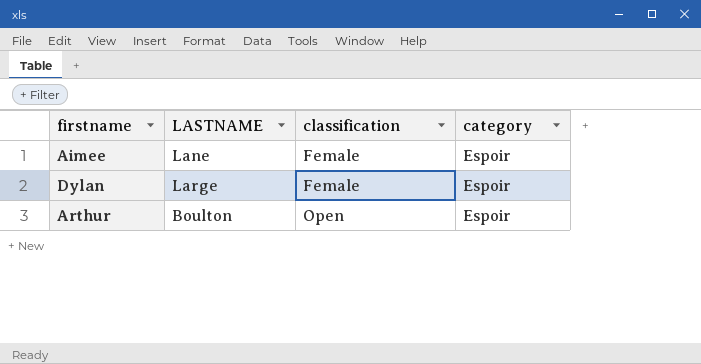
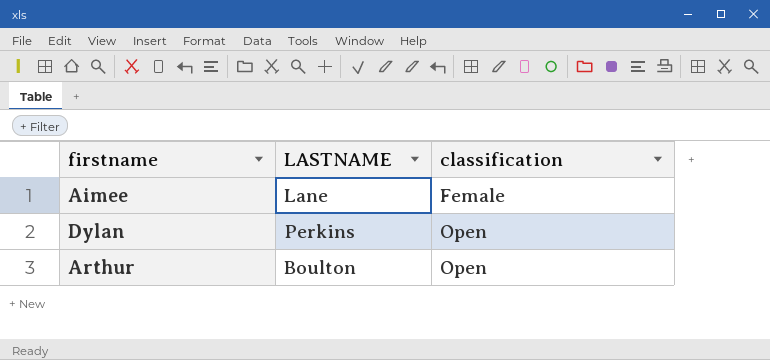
column category | position: 4 -> none
Dylan | LASTNAME: Large -> Perkins
Dylan | classification: Female -> Open

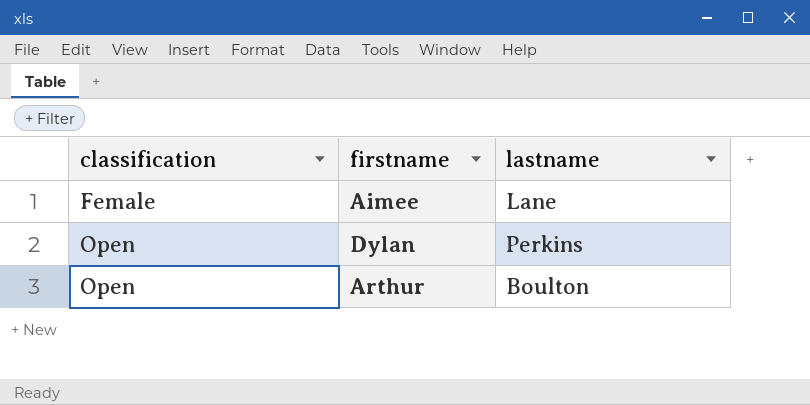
column classification | position: 3 -> 1
column name: LASTNAME -> lastname

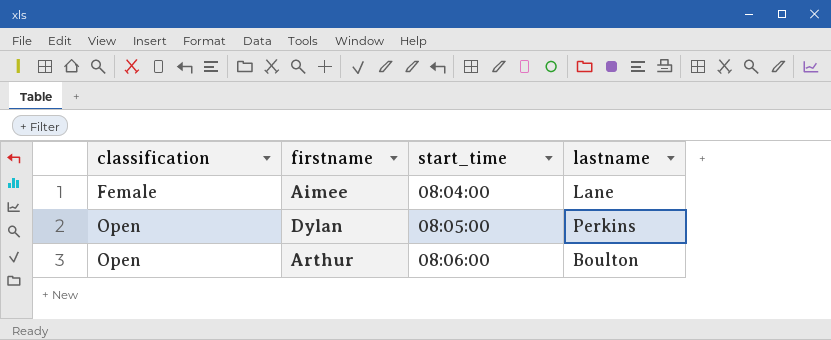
column start_time | position: none -> 3

